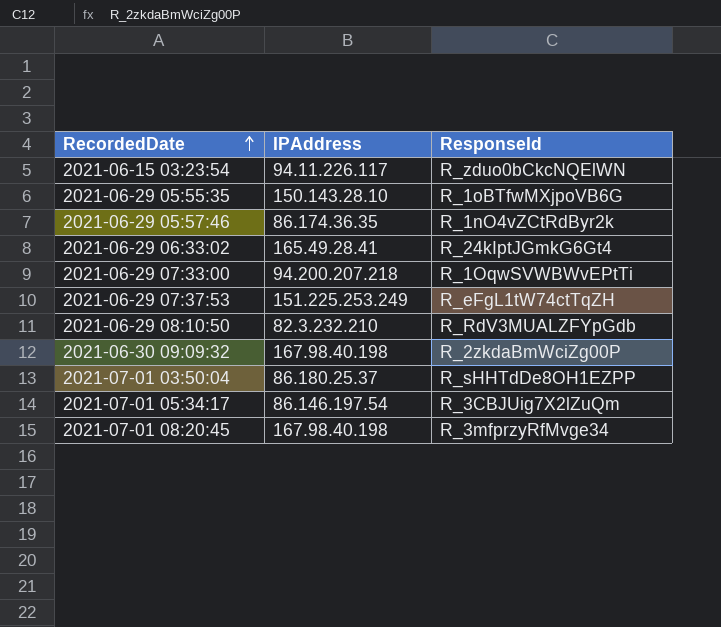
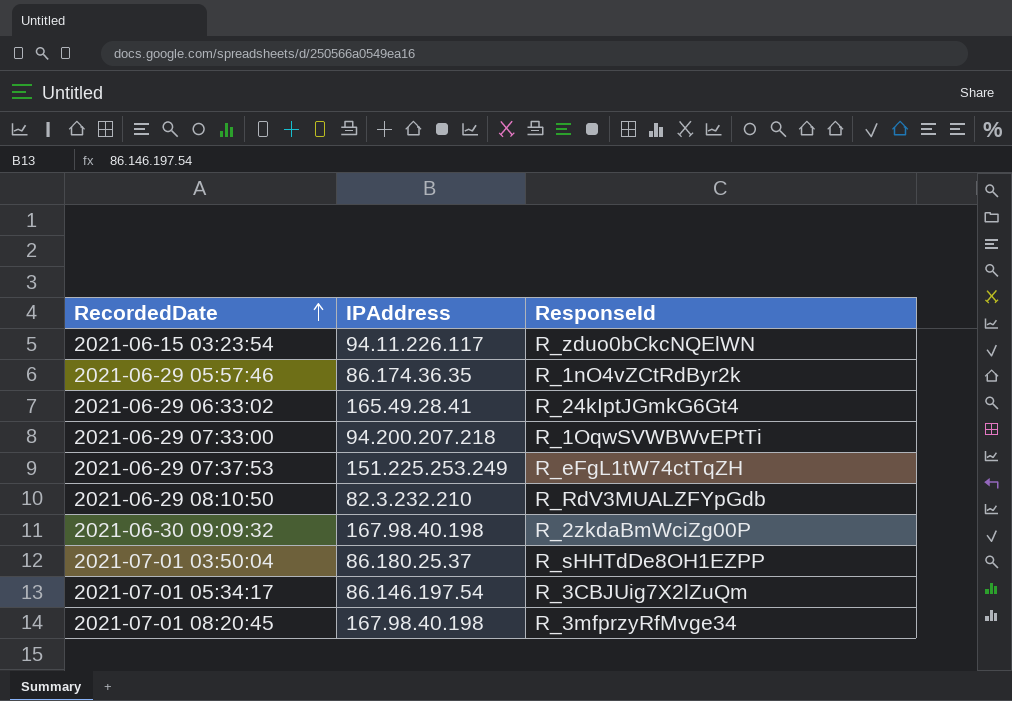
row 2021-06-29 05:55:35: 150.143.28.10 | R_1oBTfwMXjpoVB6G -> none

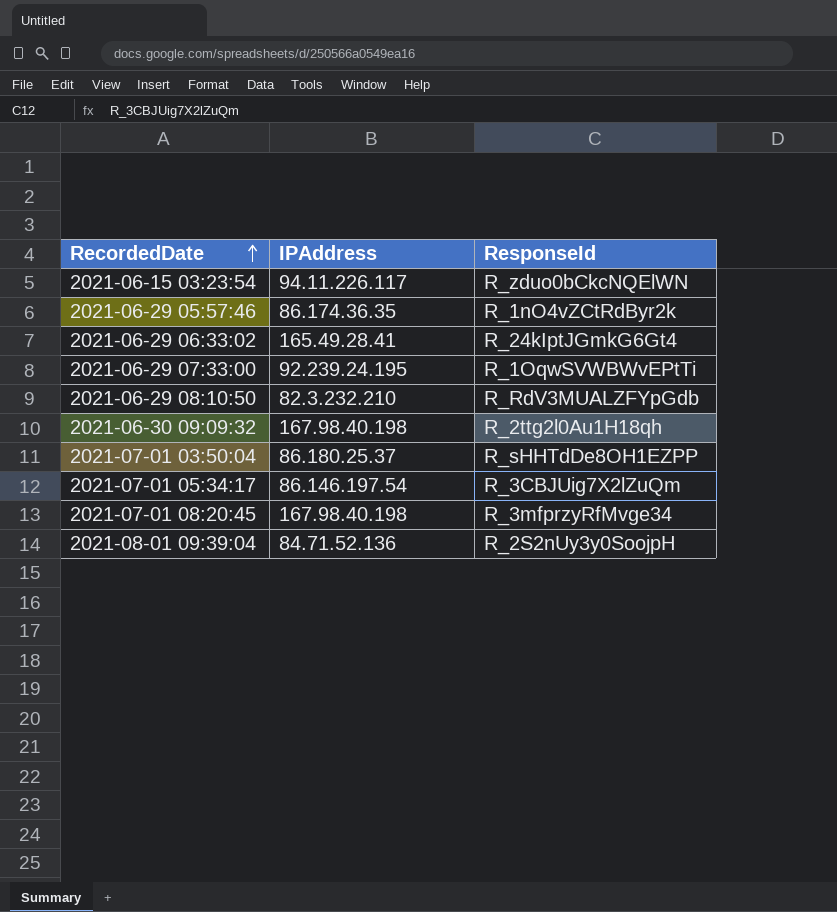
row 2021-06-29 07:37:53: 151.225.253.249 | R_eFgL1tW74ctTqZH -> none
2021-06-29 07:33:00 | IPAddress: 94.200.207.218 -> 92.239.24.195
2021-06-30 09:09:32 | ResponseId: R_2zkdaBmWciZg00P -> R_2ttg2l0Au1H18qh
row 2021-08-01 09:39:04: none -> 84.71.52.136 | R_2S2nUy3y0SoojpH

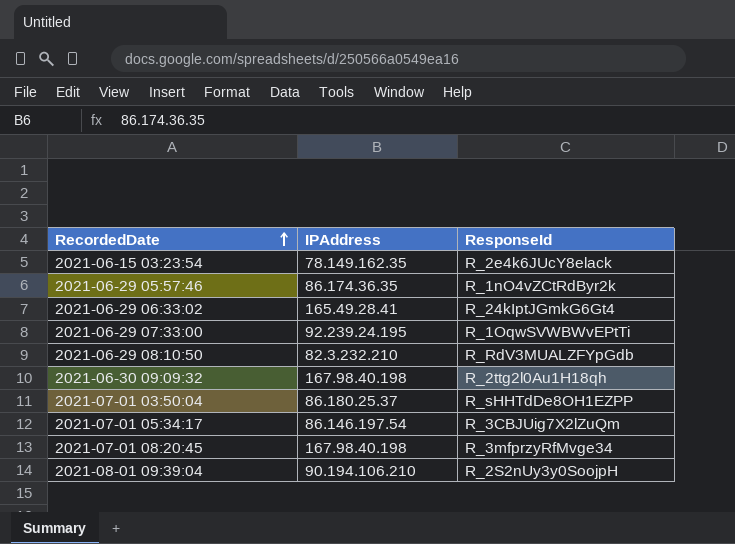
2021-06-15 03:23:54 | IPAddress: 94.11.226.117 -> 78.149.162.35
2021-06-15 03:23:54 | ResponseId: R_zduo0bCkcNQElWN -> R_2e4k6JUcY8elack
2021-08-01 09:39:04 | IPAddress: 84.71.52.136 -> 90.194.106.210

